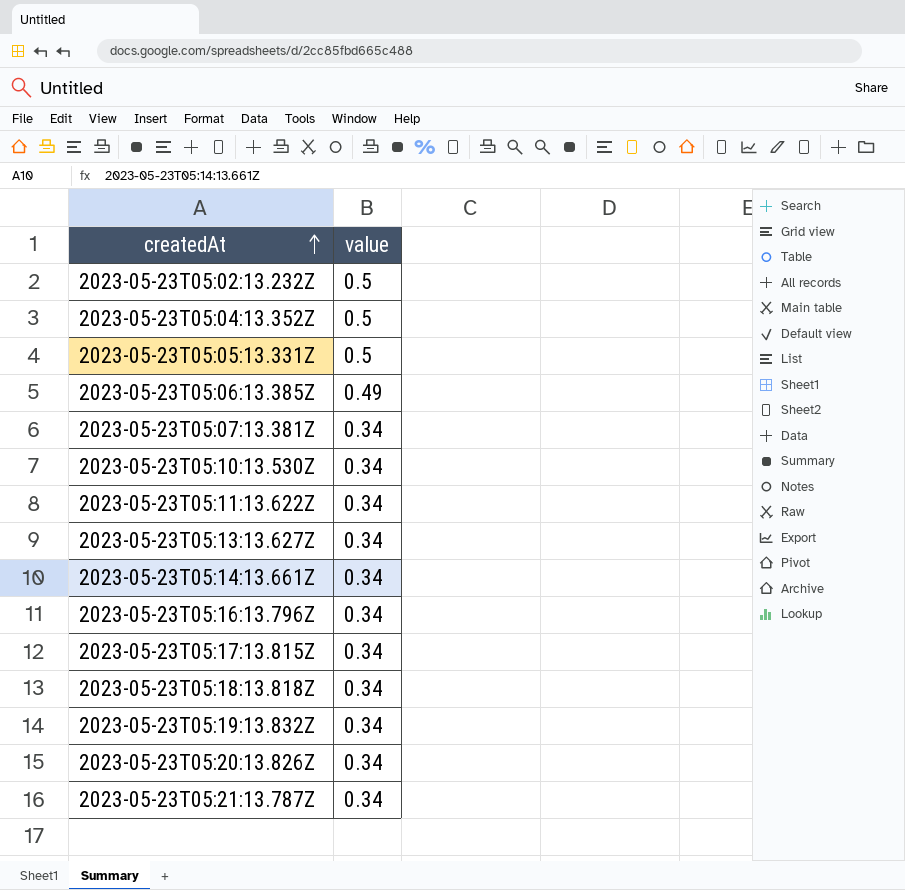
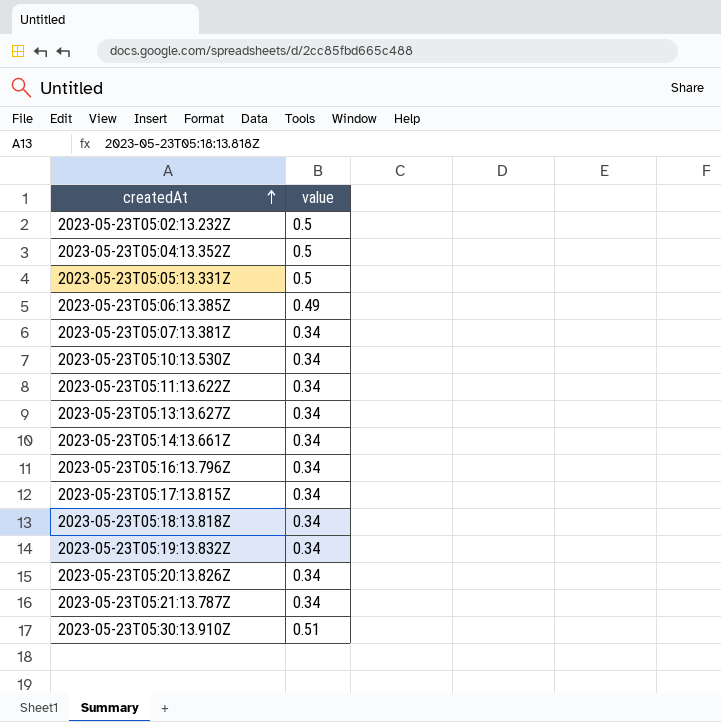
row 2023-05-23T05:30:13.910Z: none -> 0.51

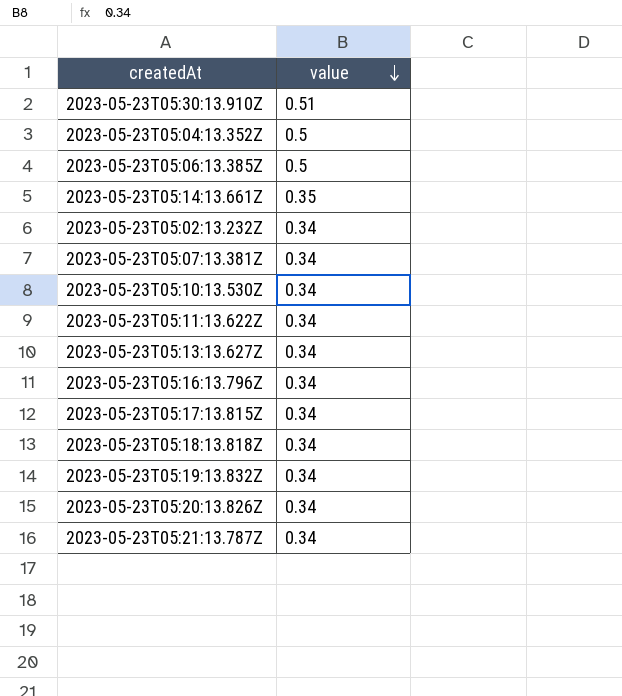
row order: createdAt ascending -> value descending
row 2023-05-23T05:05:13.331Z: 0.5 -> none
2023-05-23T05:06:13.385Z | value: 0.49 -> 0.5
2023-05-23T05:14:13.661Z | value: 0.34 -> 0.35
2023-05-23T05:02:13.232Z | value: 0.5 -> 0.34

